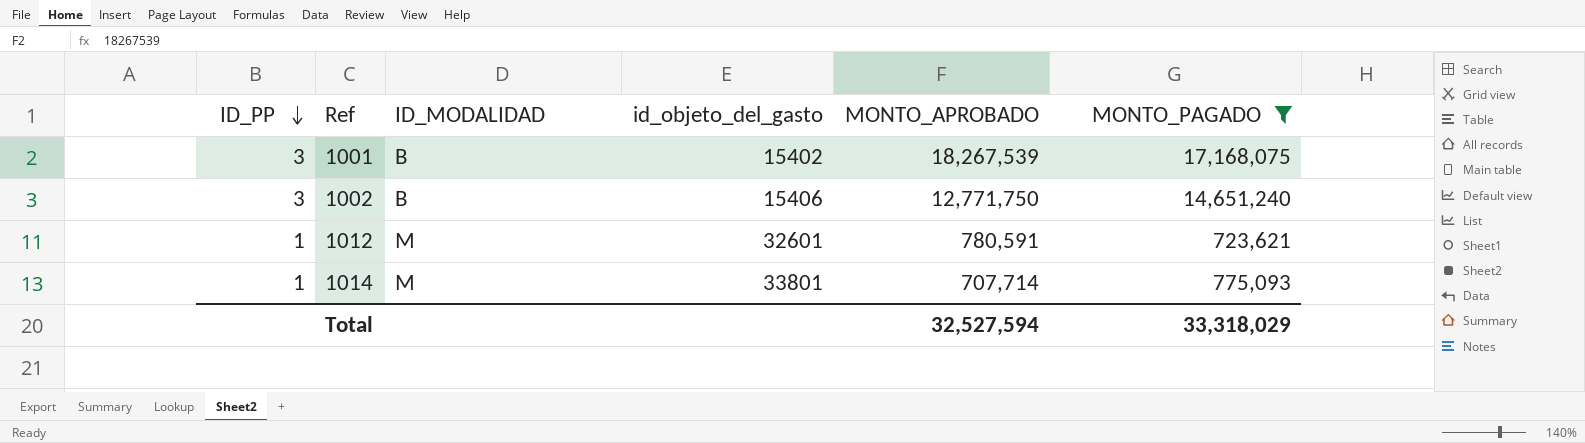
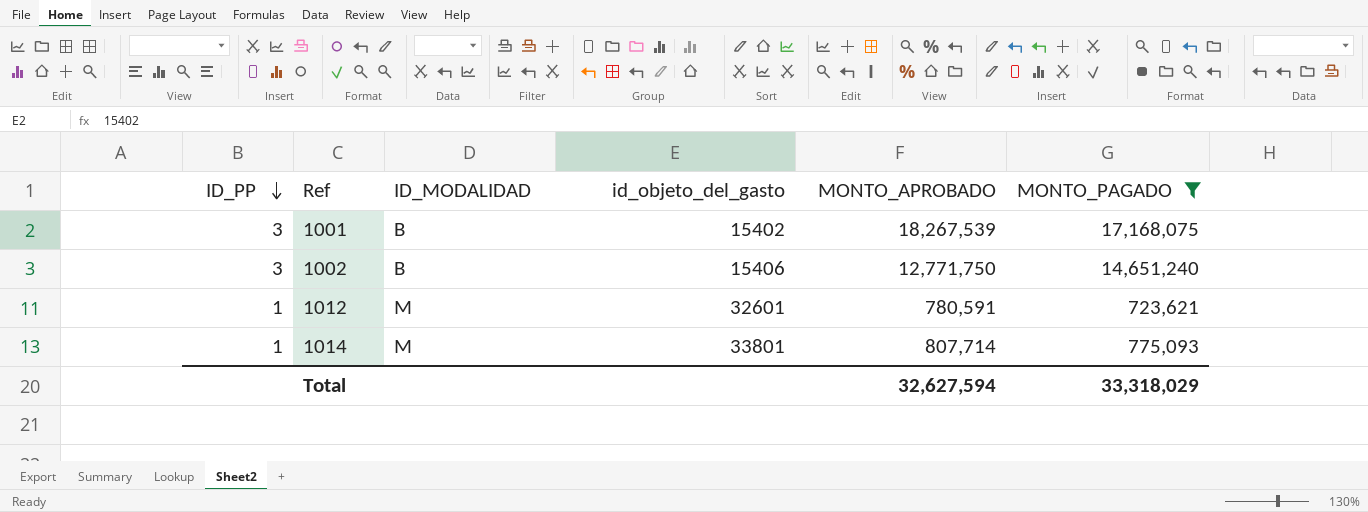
1014 | MONTO_APROBADO: 707,714 -> 807,714
Total | MONTO_APROBADO: 32,527,594 -> 32,627,594

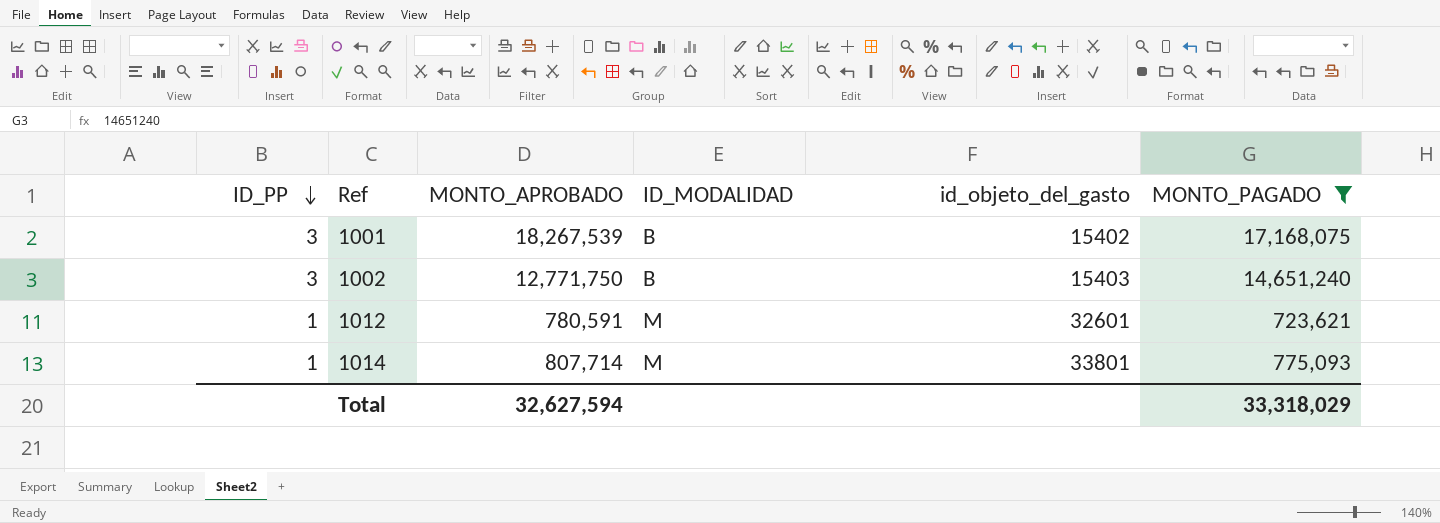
column MONTO_APROBADO | position: 5 -> 3
1002 | id_objeto_del_gasto: 15406 -> 15403

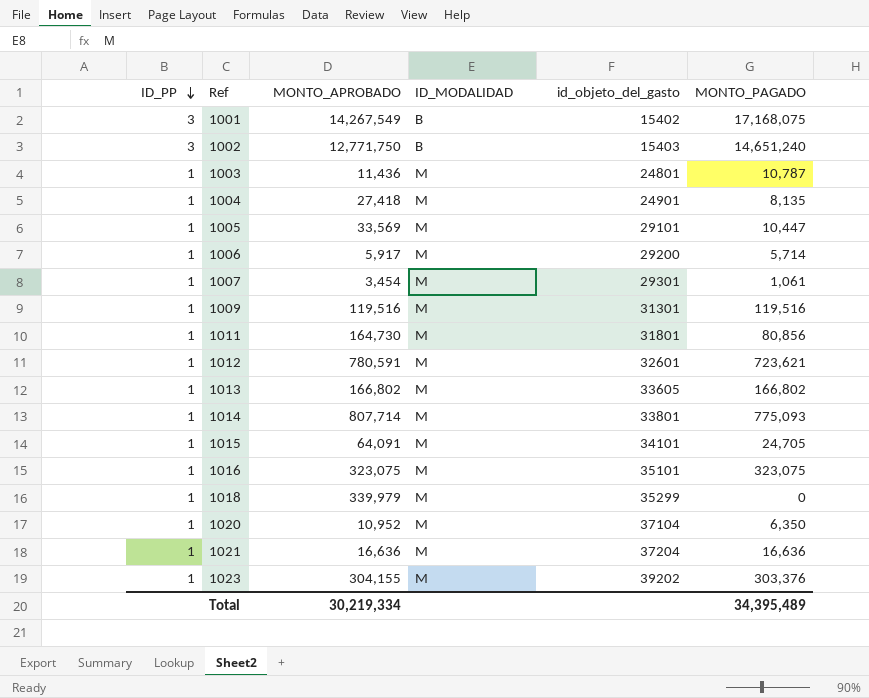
filter: MONTO_PAGADO >= 723,621 -> none
1001 | MONTO_APROBADO: 18,267,539 -> 14,267,549
Total | MONTO_APROBADO: 32,627,594 -> 30,219,334
Total | MONTO_PAGADO: 33,318,029 -> 34,395,489

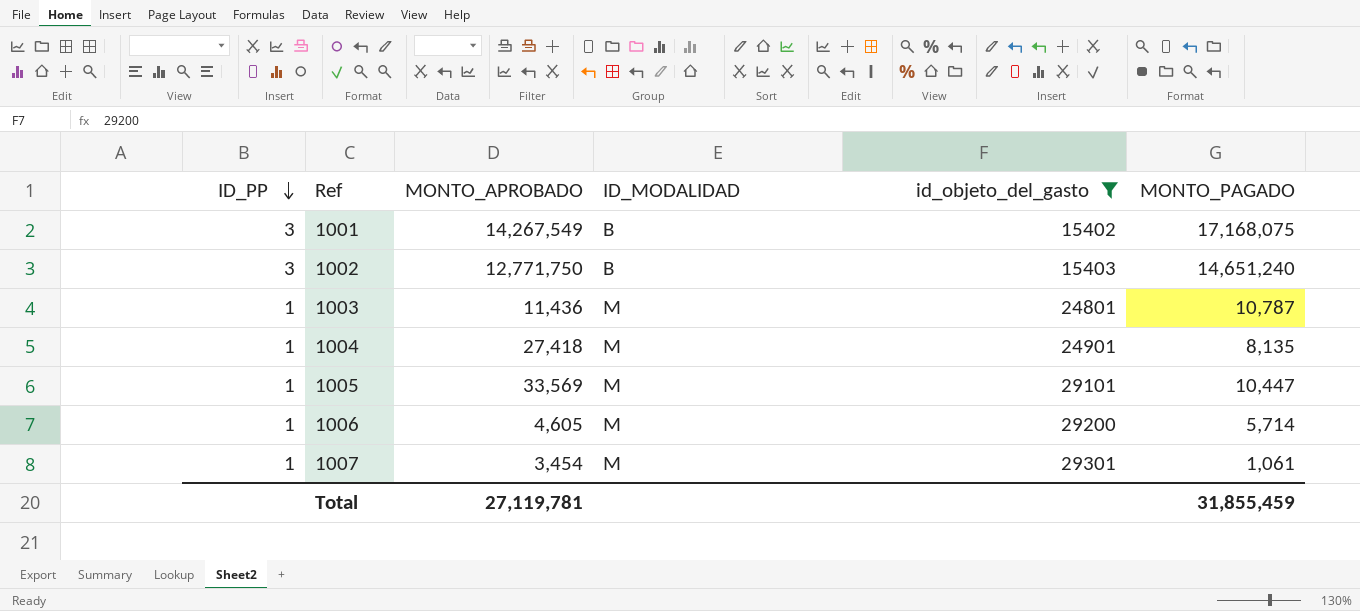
filter: none -> id_objeto_del_gasto <= 29301
1006 | MONTO_APROBADO: 5,917 -> 4,605
Total | MONTO_APROBADO: 30,219,334 -> 27,119,781
Total | MONTO_PAGADO: 34,395,489 -> 31,855,459

